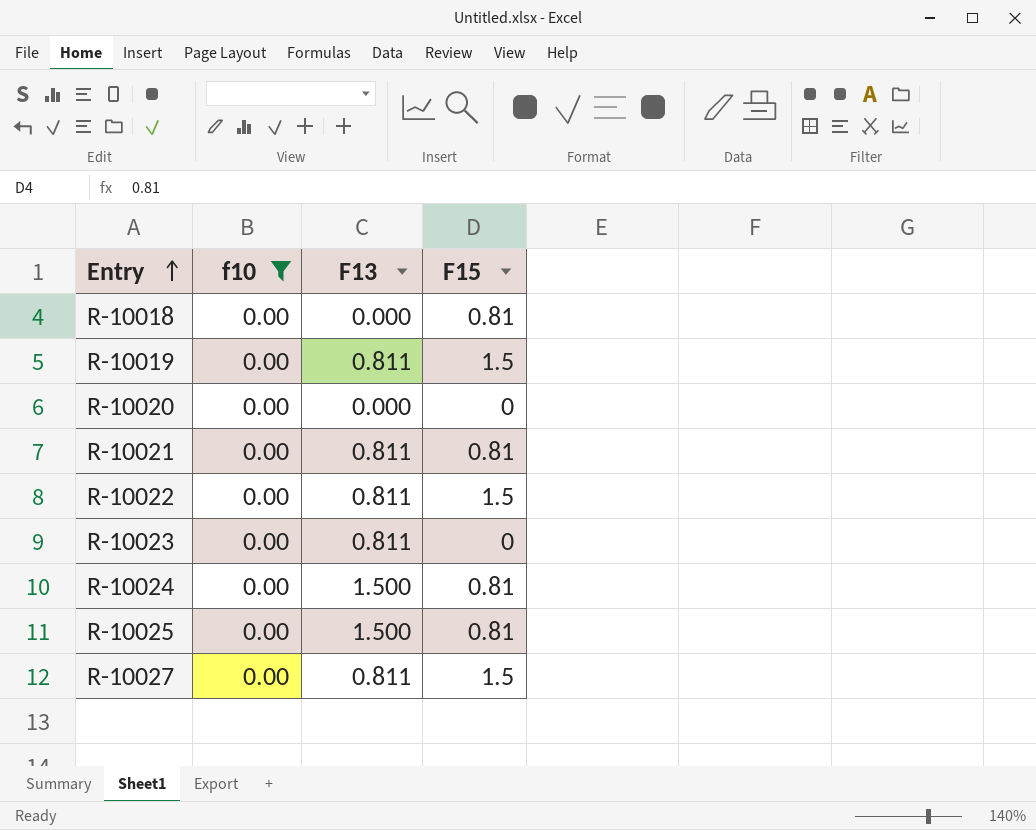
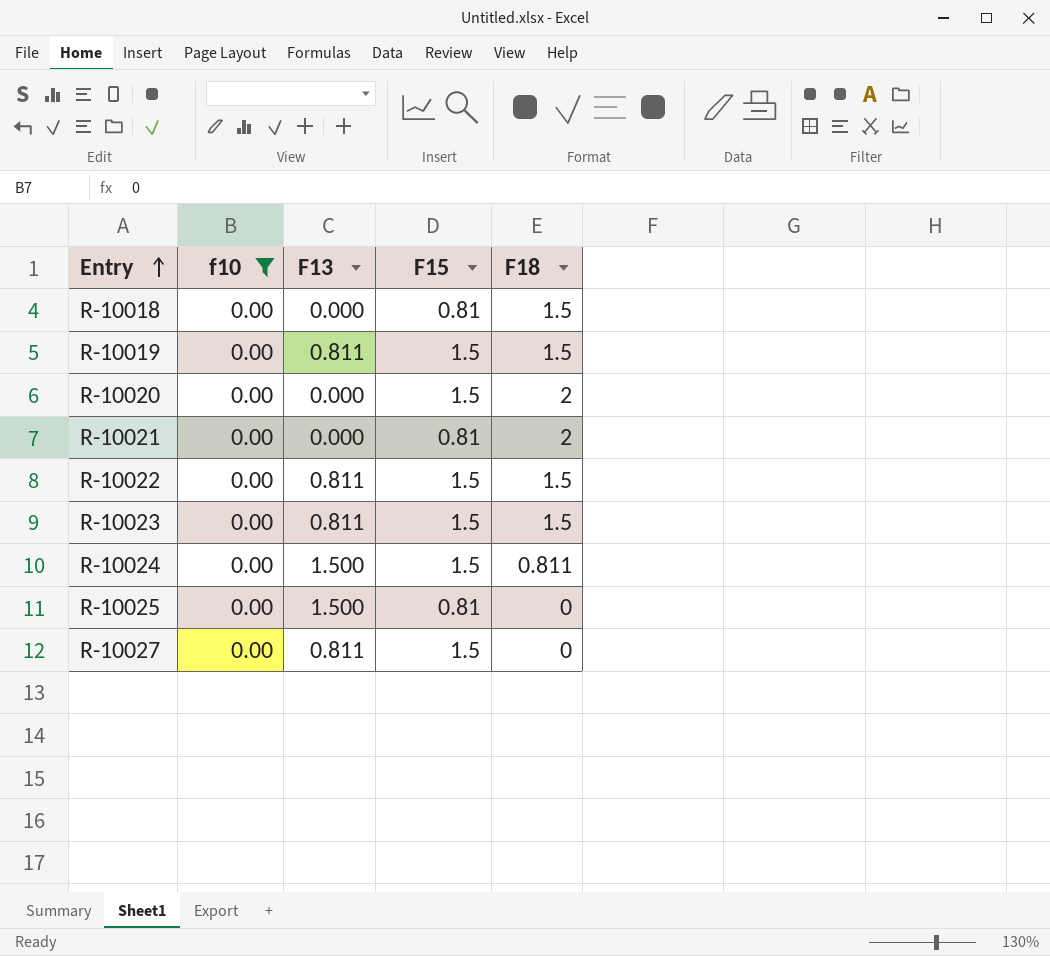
column F18 | position: none -> 5
R-10020 | F15: 0 -> 1.5
R-10021 | F13: 0.811 -> 0.000
R-10023 | F15: 0 -> 1.5
R-10024 | F15: 0.81 -> 1.5

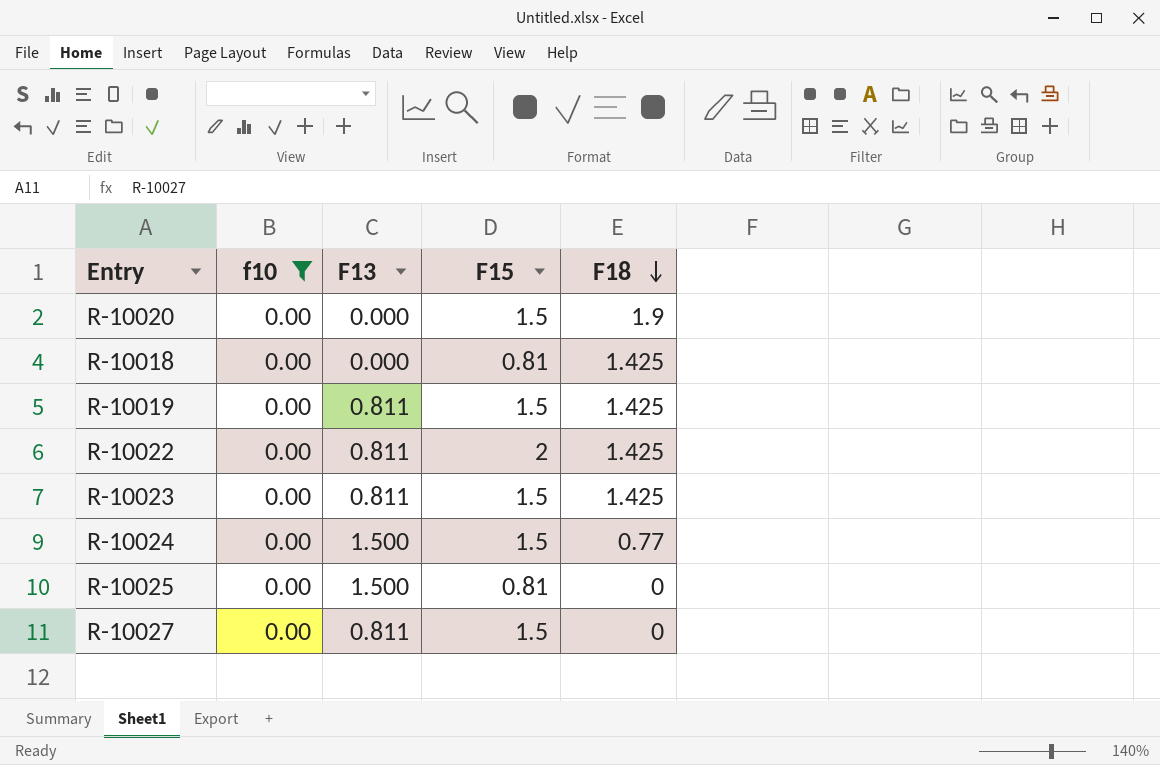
row order: Entry ascending -> F18 descending
row R-10021: 0.00 | 0.000 | 0.81 | 2 -> none
R-10020 | F18: 2 -> 1.9
R-10018 | F18: 1.5 -> 1.425
R-10019 | F18: 1.5 -> 1.425
R-10022 | F15: 1.5 -> 2
R-10022 | F18: 1.5 -> 1.425
R-10023 | F18: 1.5 -> 1.425
R-10024 | F18: 0.811 -> 0.77

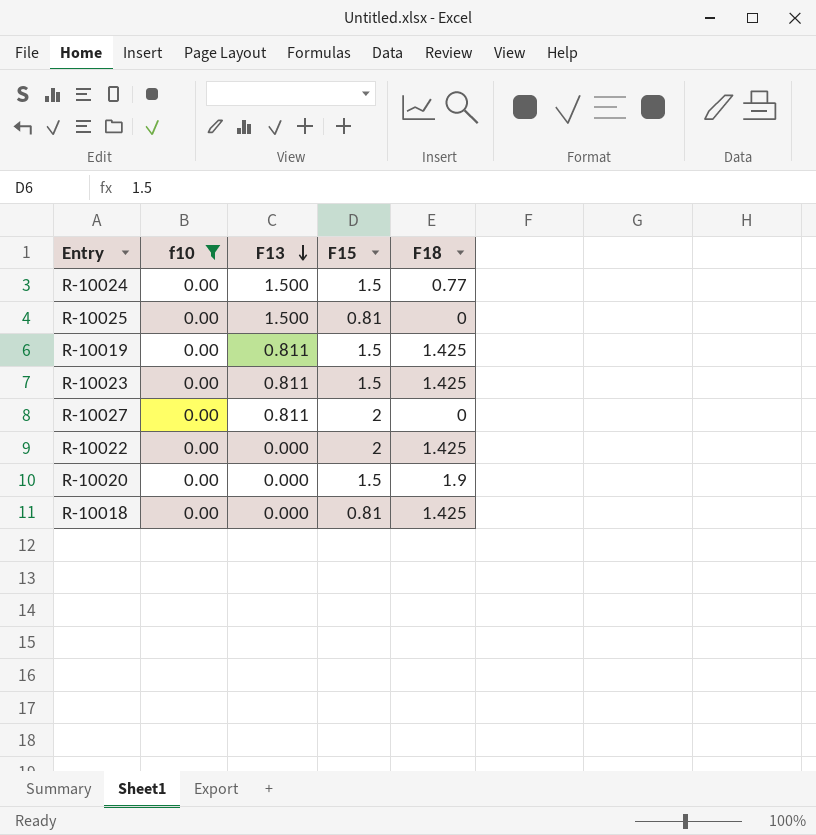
row order: F18 descending -> F13 descending
R-10027 | F15: 1.5 -> 2
R-10022 | F13: 0.811 -> 0.000

